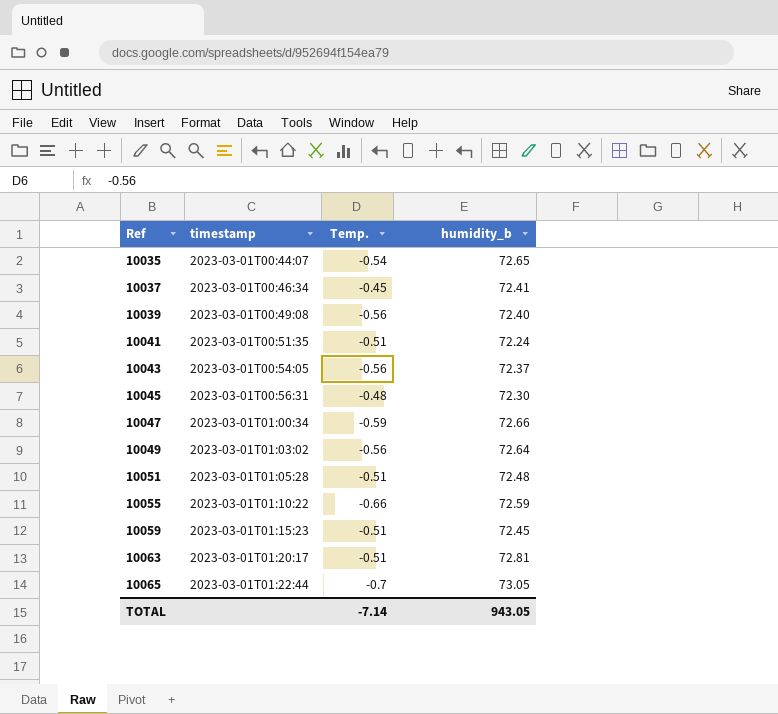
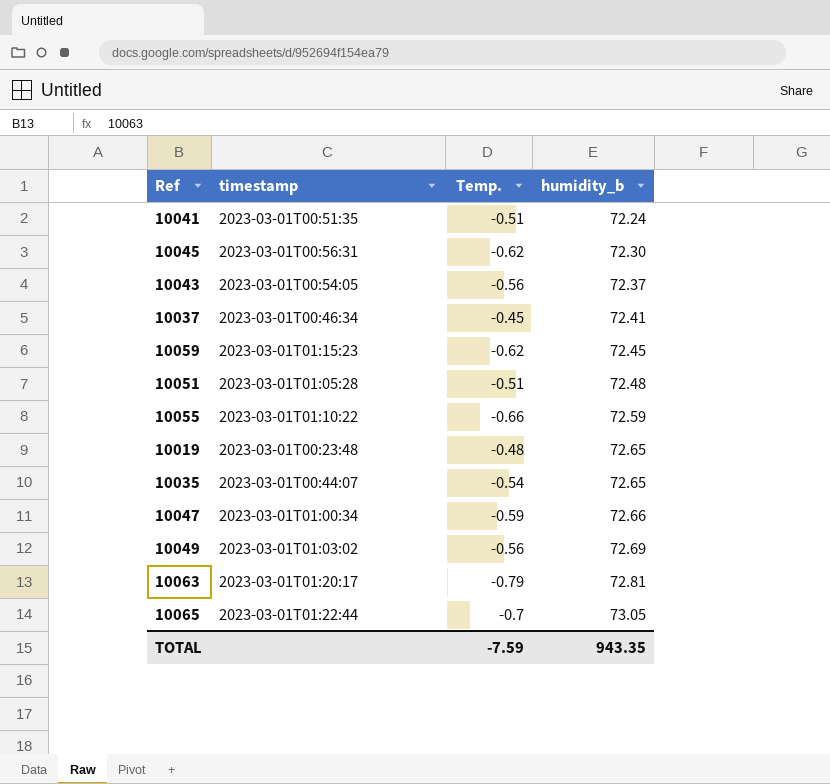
row order: Ref ascending -> humidity_b ascending
row 10039: 2023-03-01T00:49:08 | -0.56 | 72.40 -> none
10045 | Temp.: -0.48 -> -0.62
10059 | Temp.: -0.51 -> -0.62
row 10019: none -> 2023-03-01T00:23:48 | -0.48 | 72.65
10049 | humidity_b: 72.64 -> 72.69
10063 | Temp.: -0.51 -> -0.79
TOTAL | Temp.: -7.14 -> -7.59
TOTAL | humidity_b: 943.05 -> 943.35

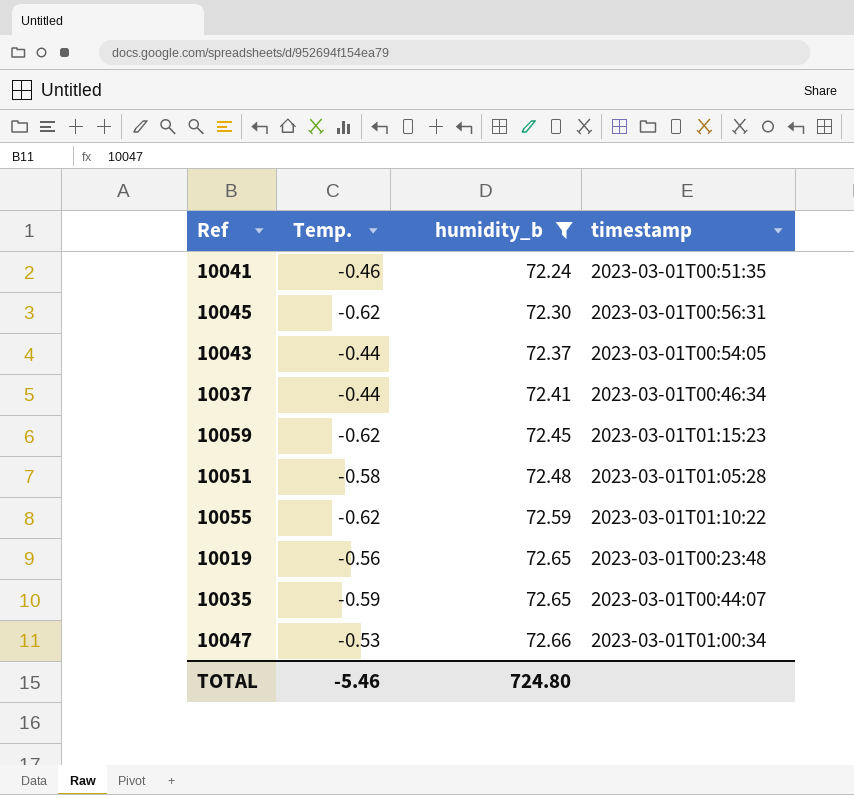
filter: none -> humidity_b <= 72.66
column timestamp | position: 2 -> 4
10041 | Temp.: -0.51 -> -0.46
10043 | Temp.: -0.56 -> -0.44
10037 | Temp.: -0.45 -> -0.44
10051 | Temp.: -0.51 -> -0.58
10055 | Temp.: -0.66 -> -0.62
10019 | Temp.: -0.48 -> -0.56
10035 | Temp.: -0.54 -> -0.59
10047 | Temp.: -0.59 -> -0.53
TOTAL | Temp.: -7.59 -> -5.46
TOTAL | humidity_b: 943.35 -> 724.80

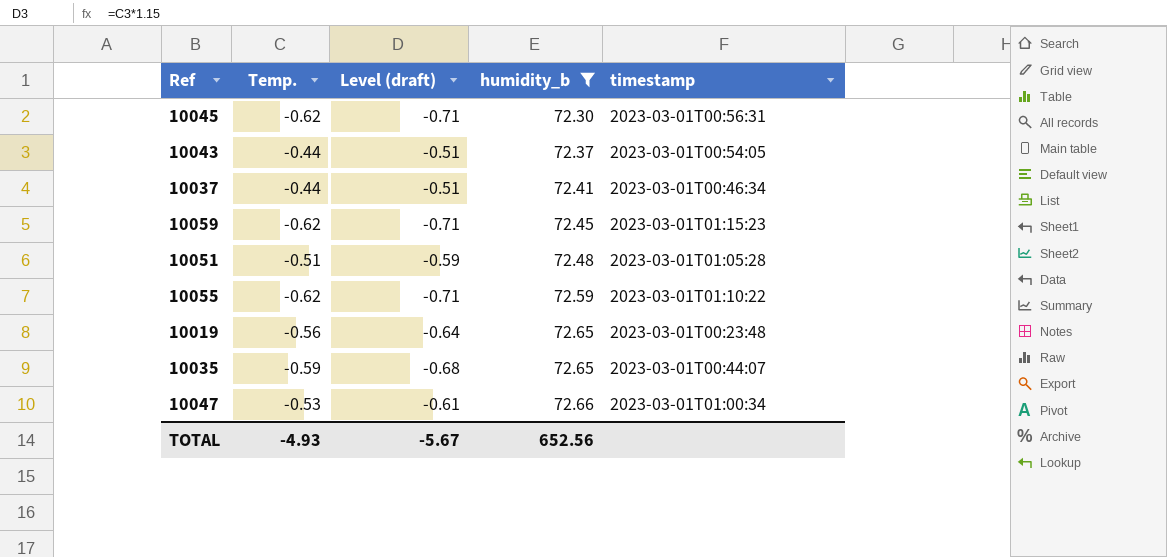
column Level (draft) | formula: none -> [Temp.] * 1.15
row 10041: -0.46 | 72.24 | 2023-03-01T00:51:35 -> none
10051 | Temp.: -0.58 -> -0.51
TOTAL | Temp.: -5.46 -> -4.93
TOTAL | humidity_b: 724.80 -> 652.56

